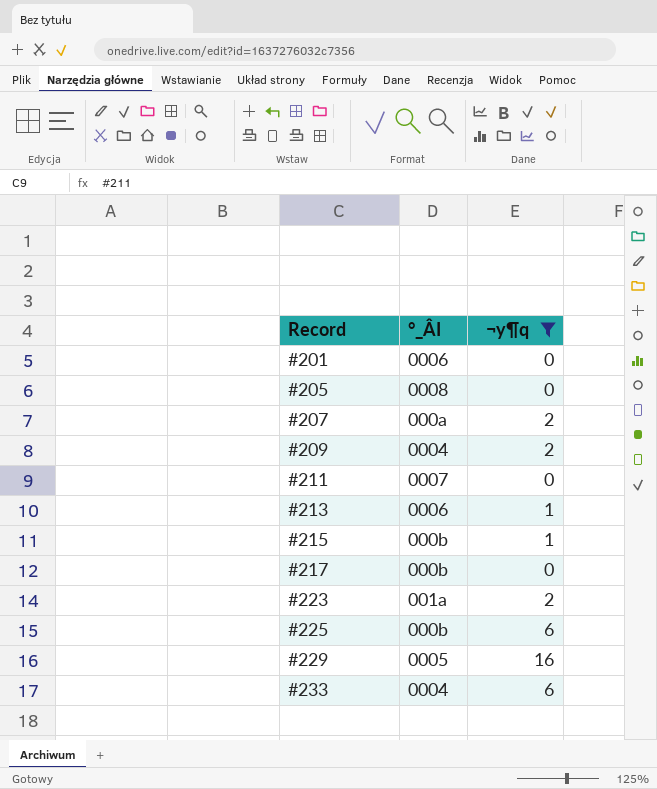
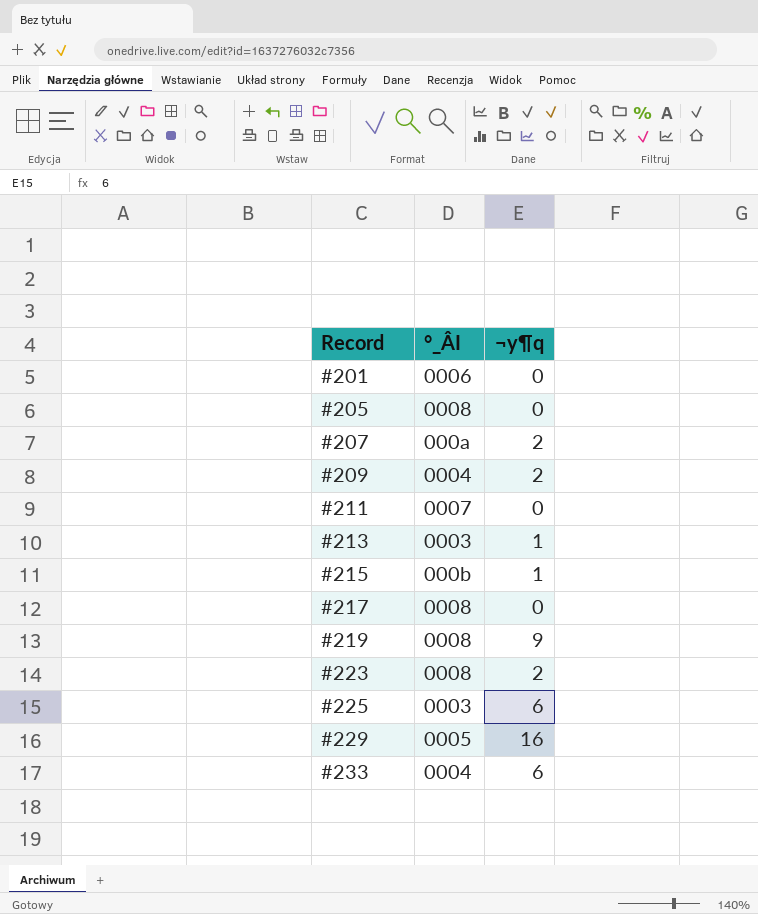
filter: ¬y¶q != 9 -> none
#213 | °_ÂI: 0006 -> 0003
#217 | °_ÂI: 000b -> 0008
#223 | °_ÂI: 001a -> 0008
#225 | °_ÂI: 000b -> 0003

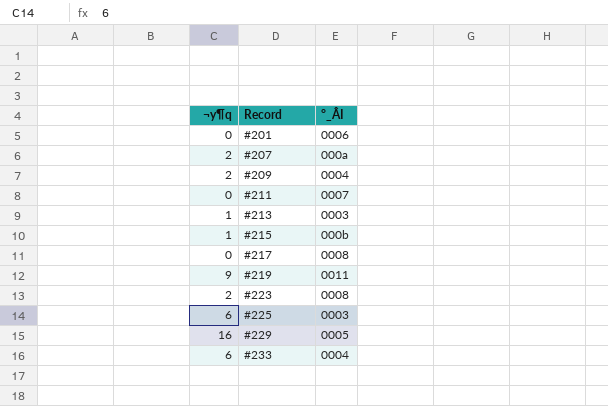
column ¬y¶q | position: 3 -> 1
row #205: 0008 | 0 -> none
#219 | °_ÂI: 0008 -> 0011

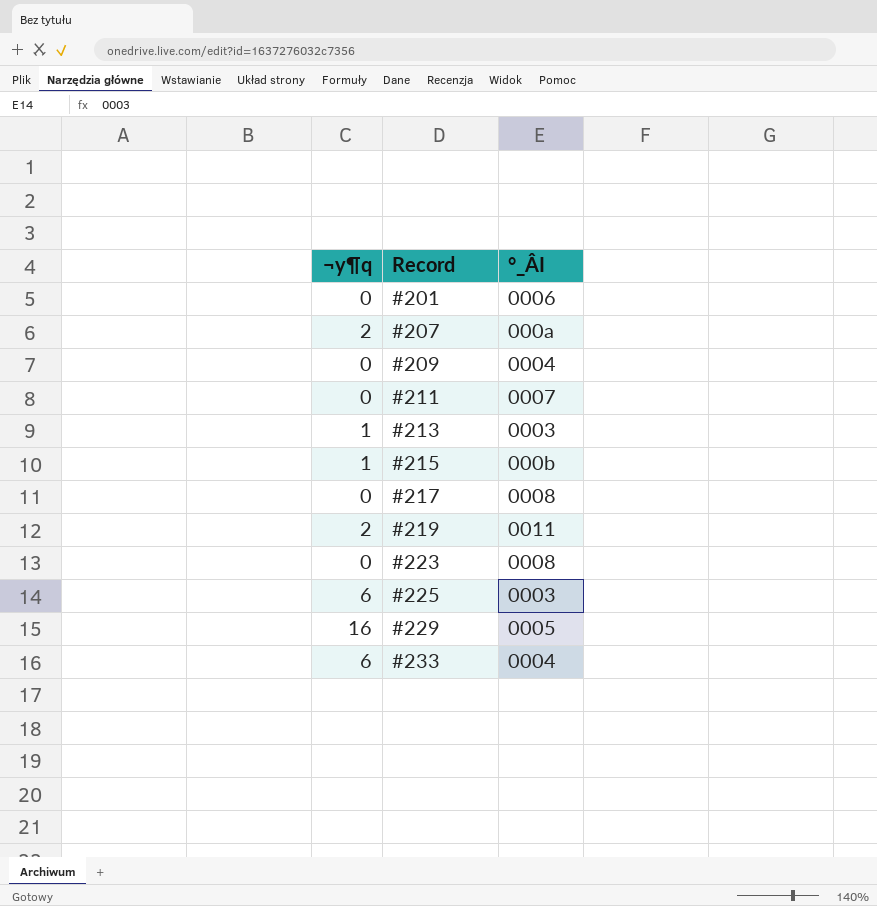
#209 | ¬y¶q: 2 -> 0
#219 | ¬y¶q: 9 -> 2
#223 | ¬y¶q: 2 -> 0

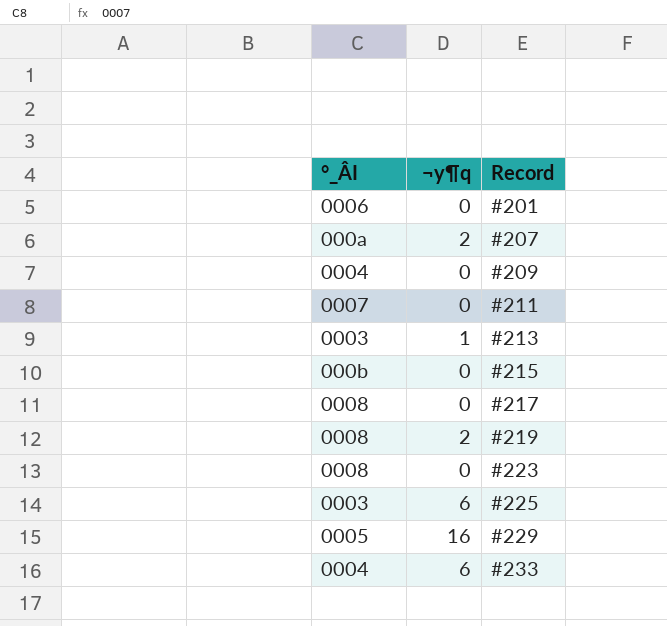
column °_ÂI | position: 3 -> 1
#215 | ¬y¶q: 1 -> 0
#219 | °_ÂI: 0011 -> 0008

